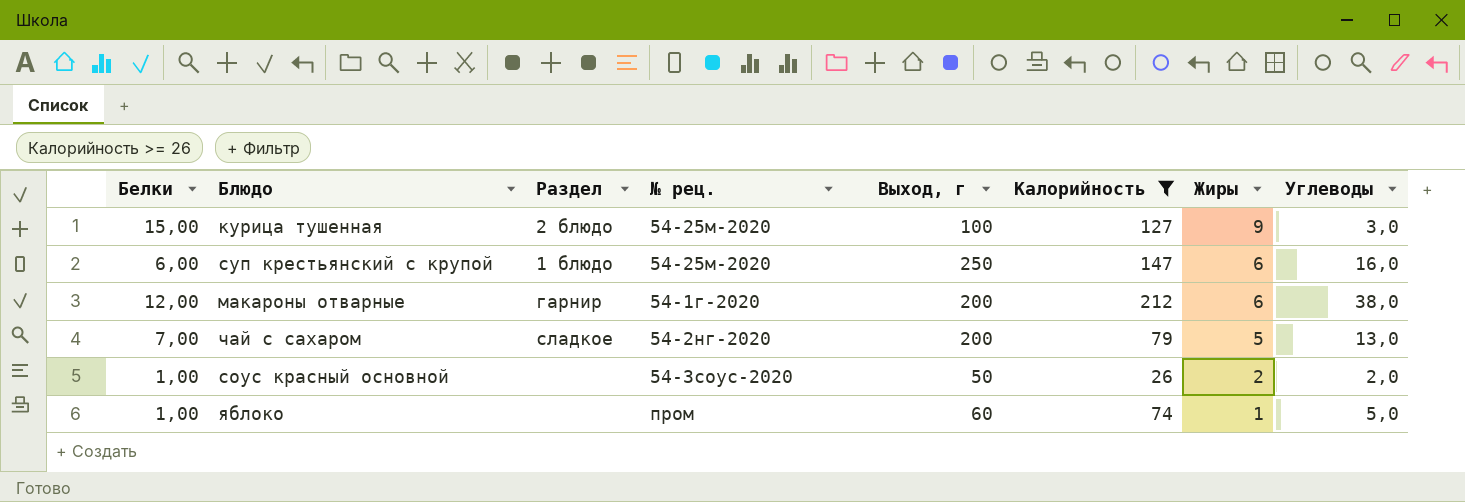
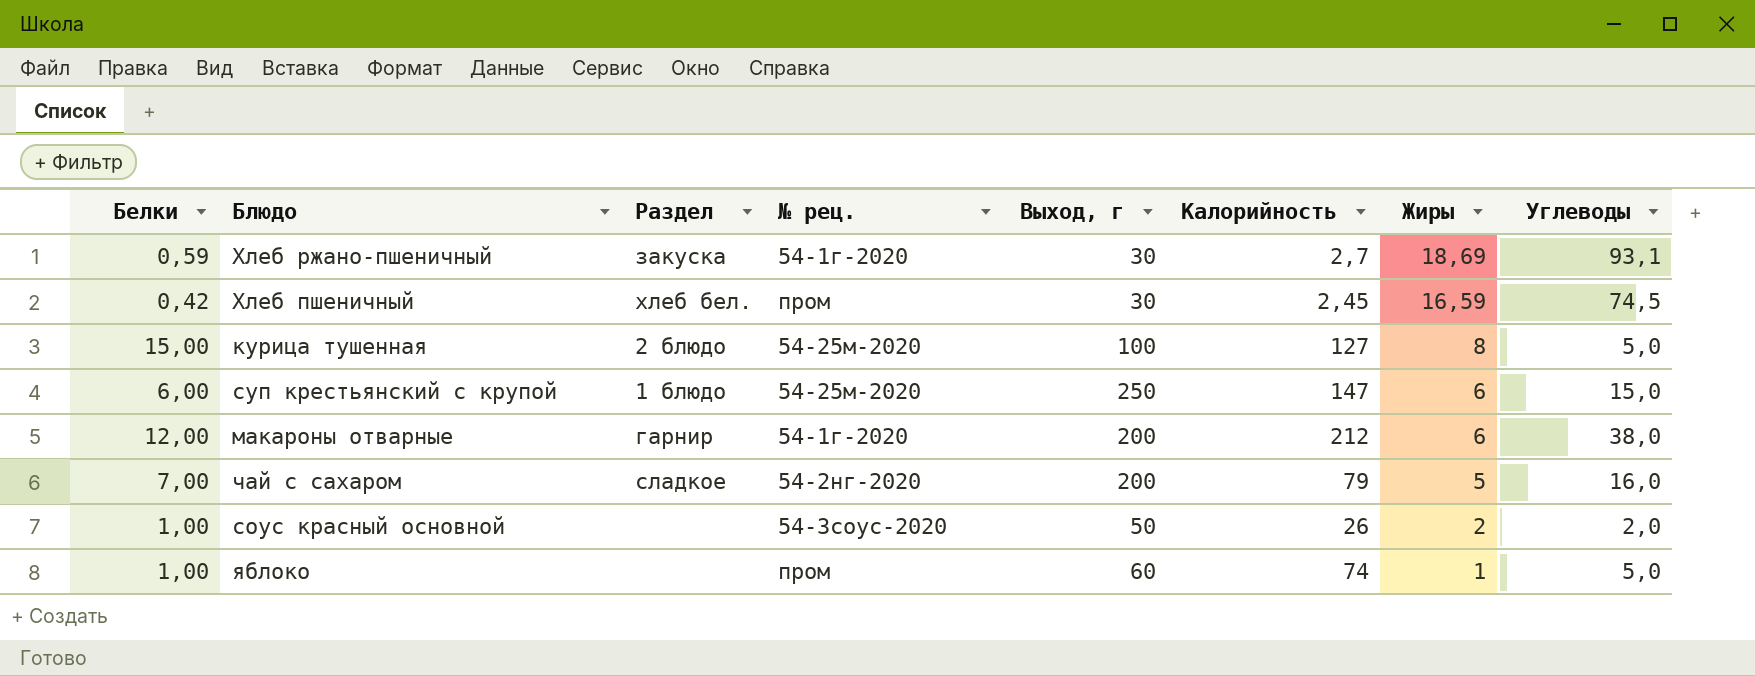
filter: Калорийность >= 26 -> none
курица тушенная | Жиры: 9 -> 8
курица тушенная | Углеводы: 3,0 -> 5,0
суп крестьянский с крупой | Углеводы: 16,0 -> 15,0
чай с сахаром | Углеводы: 13,0 -> 16,0

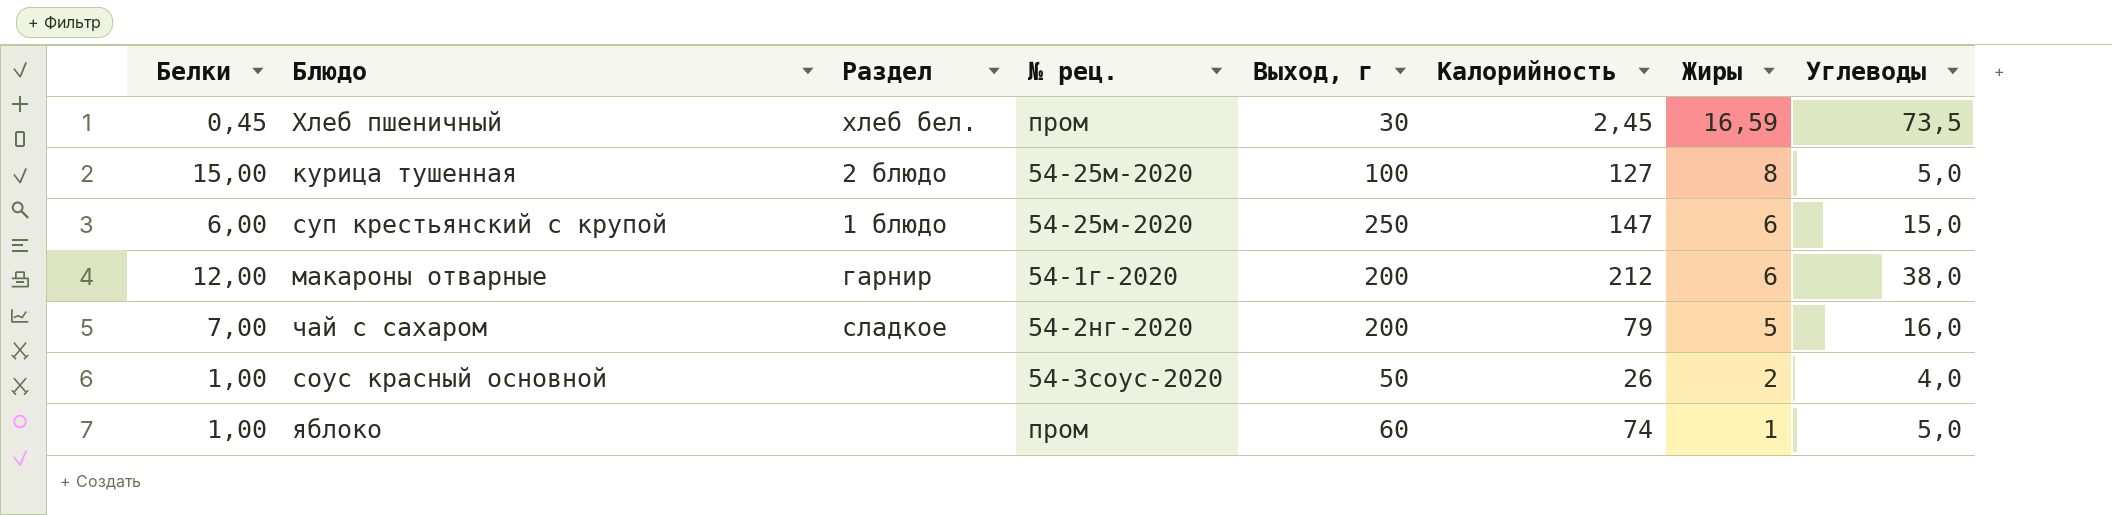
row Хлеб ржано-пшеничный: 0,59 | закуска | 54-1г-2020 | 30 | 2,7 | 18,69 | 93,1 -> none
Хлеб пшеничный | Белки: 0,42 -> 0,45
Хлеб пшеничный | Углеводы: 74,5 -> 73,5
соус красный основной | Углеводы: 2,0 -> 4,0

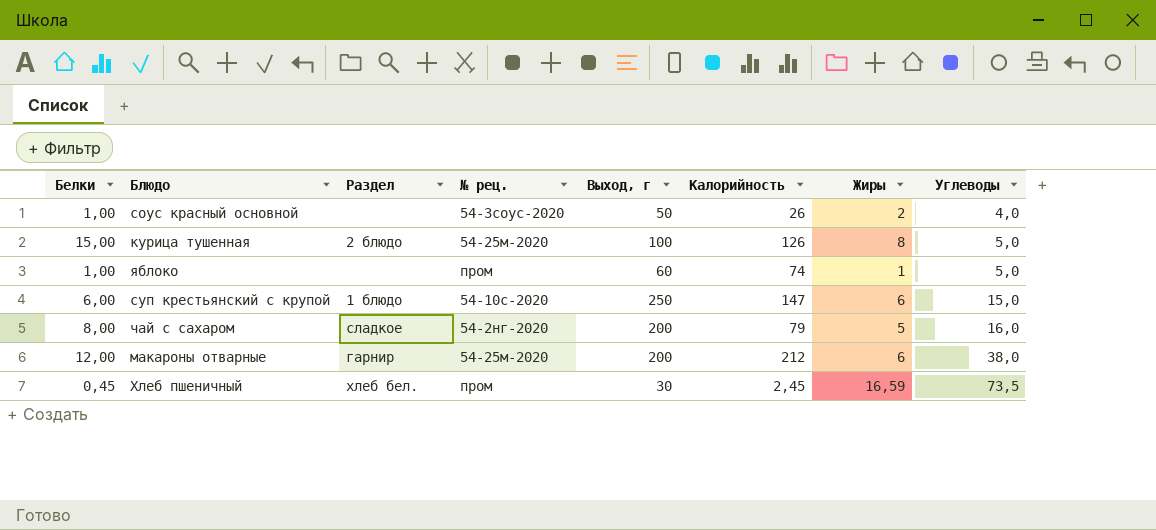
row order: Жиры descending -> Углеводы ascending
курица тушенная | Калорийность: 127 -> 126
суп крестьянский с крупой | № рец.: 54-25м-2020 -> 54-10с-2020
чай с сахаром | Белки: 7,00 -> 8,00
макароны отварные | № рец.: 54-1г-2020 -> 54-25м-2020

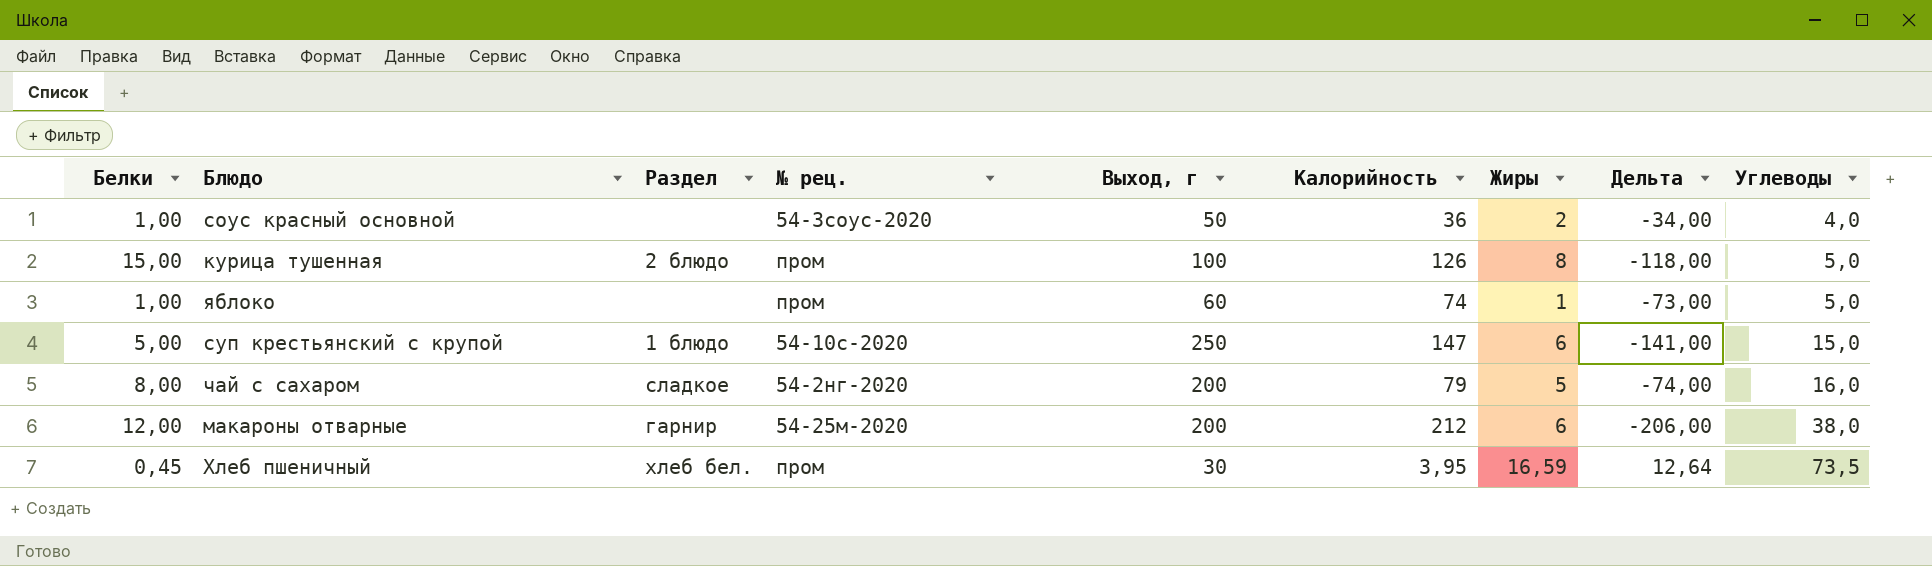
column Дельта | formula: none -> [Жиры] - [Калорийность]
соус красный основной | Калорийность: 26 -> 36
курица тушенная | № рец.: 54-25м-2020 -> пром
суп крестьянский с крупой | Белки: 6,00 -> 5,00
Хлеб пшеничный | Калорийность: 2,45 -> 3,95

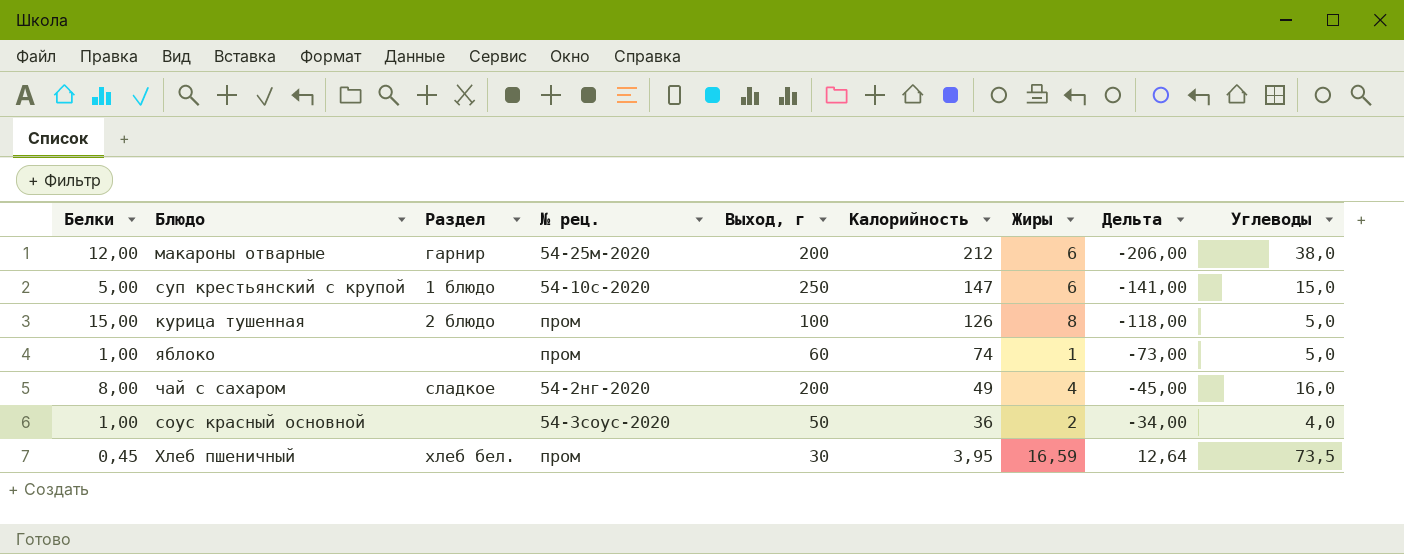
row order: Углеводы ascending -> Калорийность descending
чай с сахаром | Калорийность: 79 -> 49
чай с сахаром | Жиры: 5 -> 4
чай с сахаром | Дельта: -74,00 -> -45,00

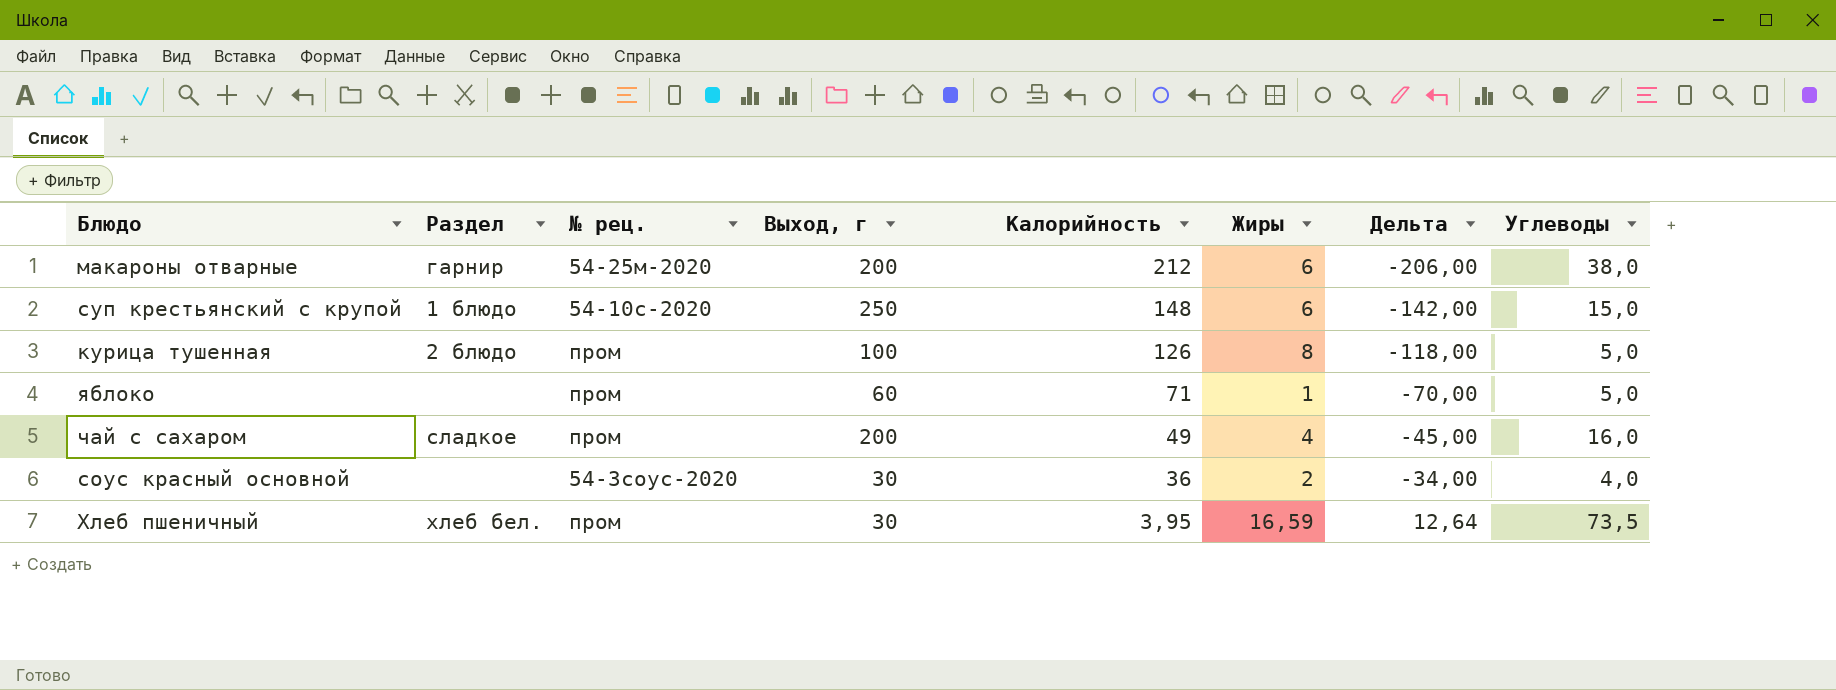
column Белки | position: 1 -> none
суп крестьянский с крупой | Калорийность: 147 -> 148
суп крестьянский с крупой | Дельта: -141,00 -> -142,00
яблоко | Калорийность: 74 -> 71
яблоко | Дельта: -73,00 -> -70,00
чай с сахаром | № рец.: 54-2нг-2020 -> пром
соус красный основной | Выход, г: 50 -> 30

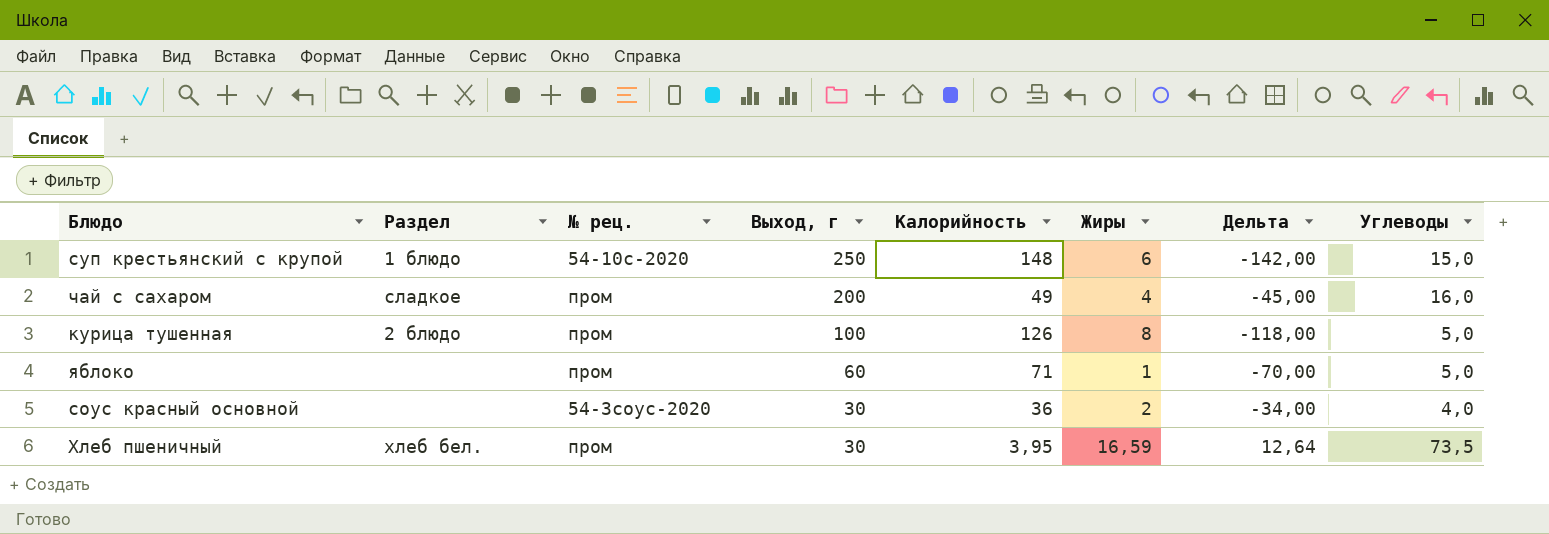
row order: Калорийность descending -> Выход, г descending
row макароны отварные: гарнир | 54-25м-2020 | 200 | 212 | 6 | -206,00 | 38,0 -> none

